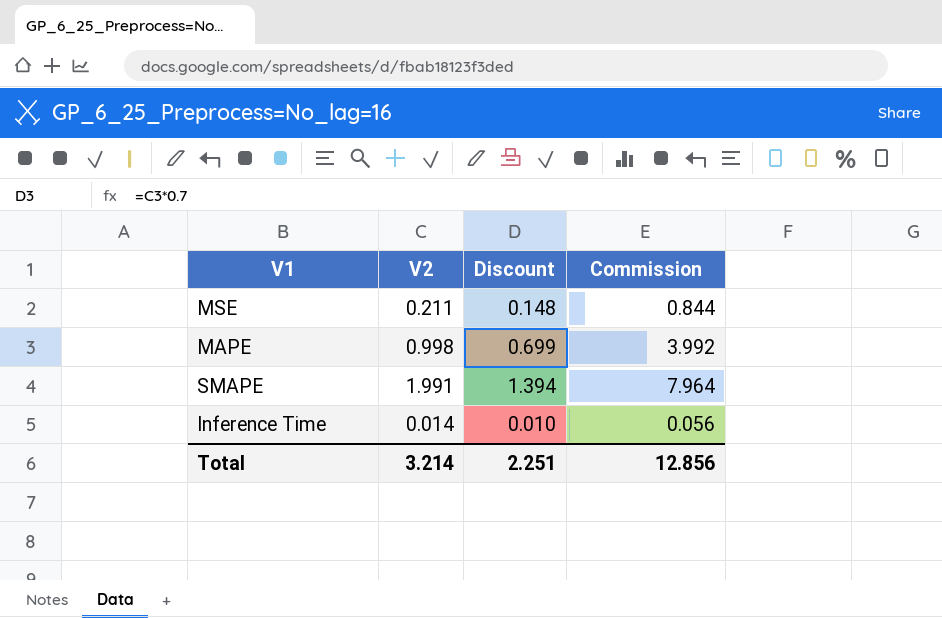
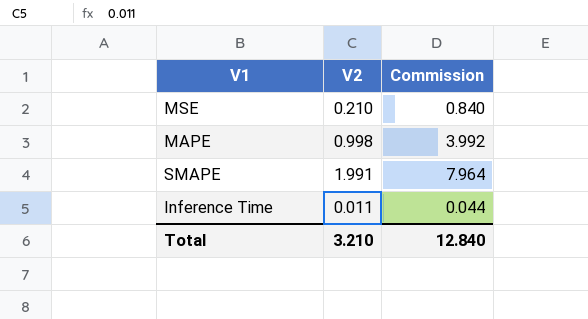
column Discount | formula: [V2] * 0.7 -> none
MSE | V2: 0.211 -> 0.210
MSE | Commission: 0.844 -> 0.840
Inference Time | V2: 0.014 -> 0.011
Inference Time | Commission: 0.056 -> 0.044
Total | V2: 3.214 -> 3.210
Total | Commission: 12.856 -> 12.840

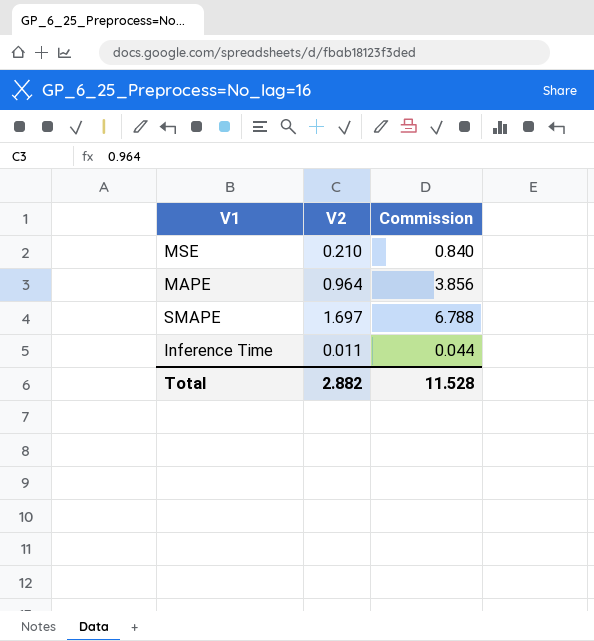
MAPE | V2: 0.998 -> 0.964
MAPE | Commission: 3.992 -> 3.856
SMAPE | V2: 1.991 -> 1.697
SMAPE | Commission: 7.964 -> 6.788
Total | V2: 3.210 -> 2.882
Total | Commission: 12.840 -> 11.528

